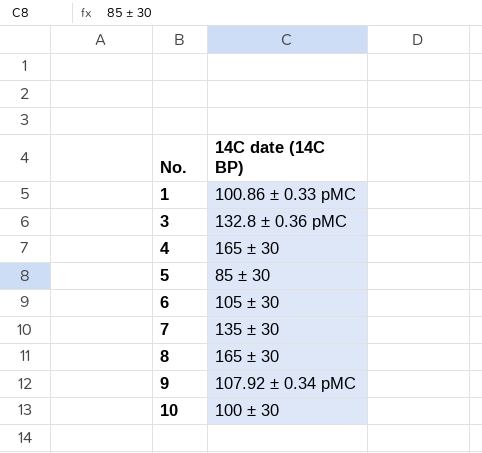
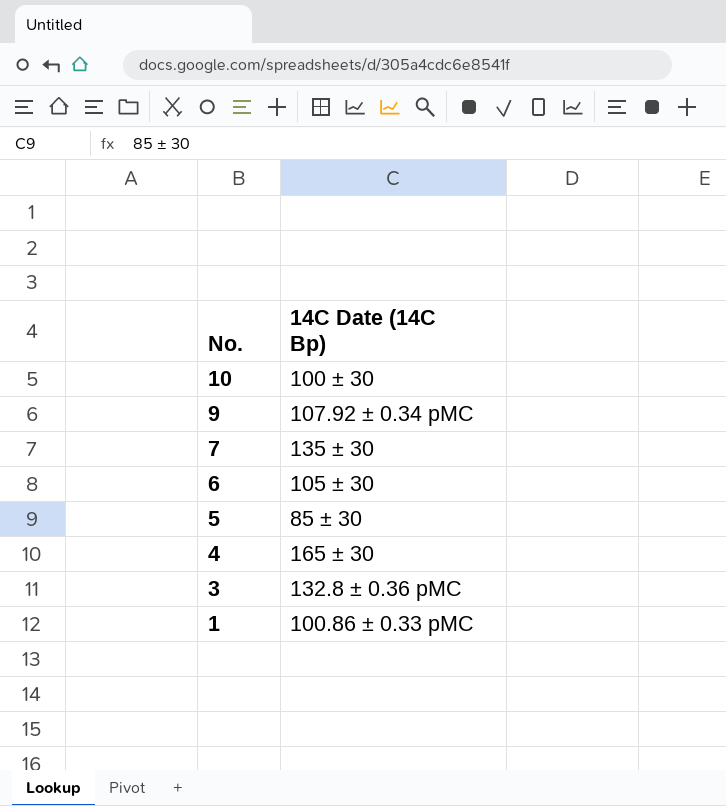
row order: No. ascending -> No. descending
column name: 14C date (14C BP) -> 14C Date (14C Bp)
row 8: 165 ± 30 -> none

